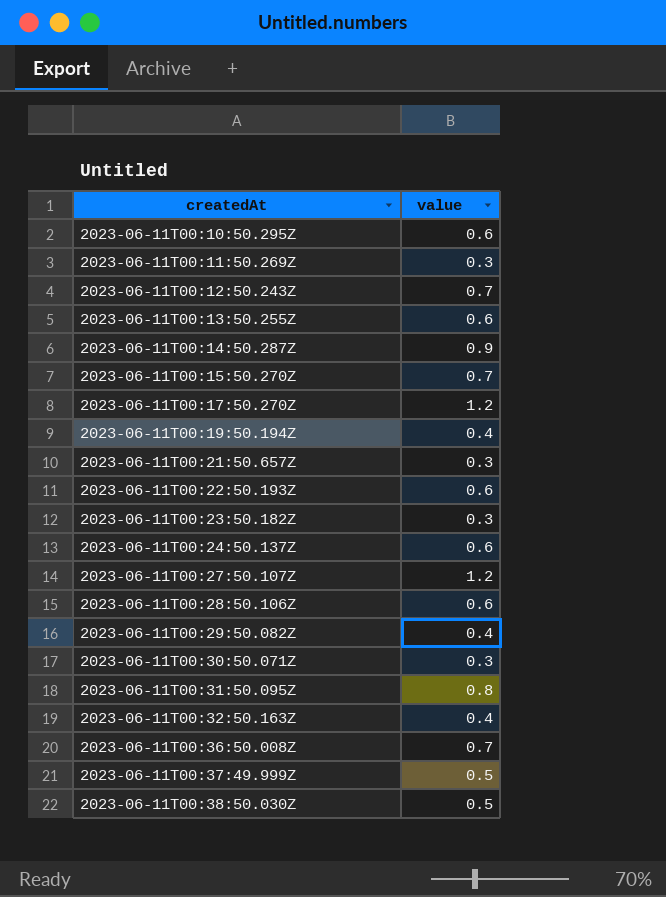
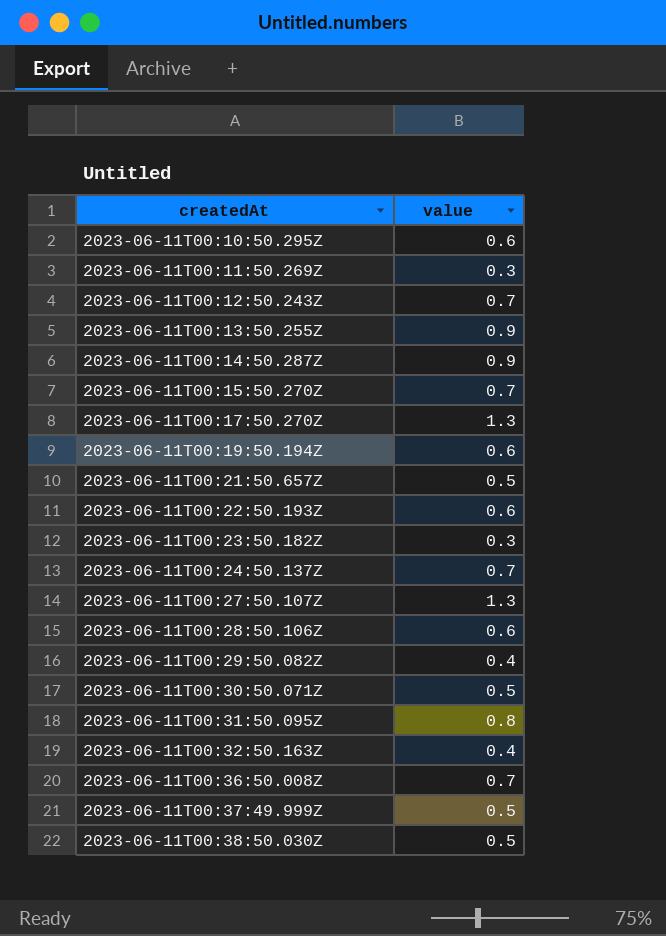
2023-06-11T00:13:50.255Z | value: 0.6 -> 0.9
2023-06-11T00:17:50.270Z | value: 1.2 -> 1.3
2023-06-11T00:19:50.194Z | value: 0.4 -> 0.6
2023-06-11T00:21:50.657Z | value: 0.3 -> 0.5
2023-06-11T00:24:50.137Z | value: 0.6 -> 0.7
2023-06-11T00:27:50.107Z | value: 1.2 -> 1.3
2023-06-11T00:30:50.071Z | value: 0.3 -> 0.5

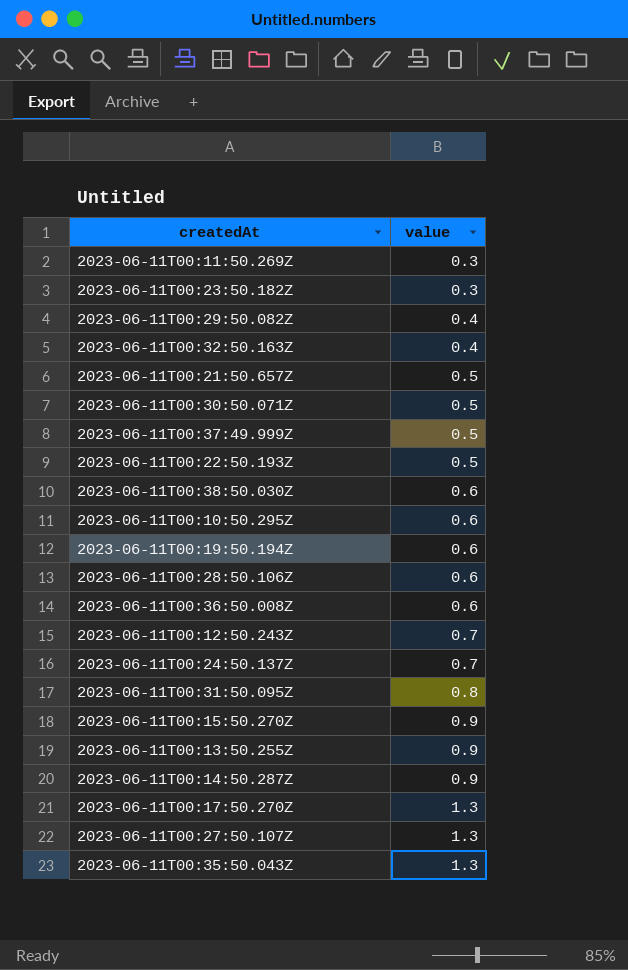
row order: createdAt ascending -> value ascending
2023-06-11T00:22:50.193Z | value: 0.6 -> 0.5
2023-06-11T00:38:50.030Z | value: 0.5 -> 0.6
2023-06-11T00:36:50.008Z | value: 0.7 -> 0.6
2023-06-11T00:15:50.270Z | value: 0.7 -> 0.9
row 2023-06-11T00:35:50.043Z: none -> 1.3

